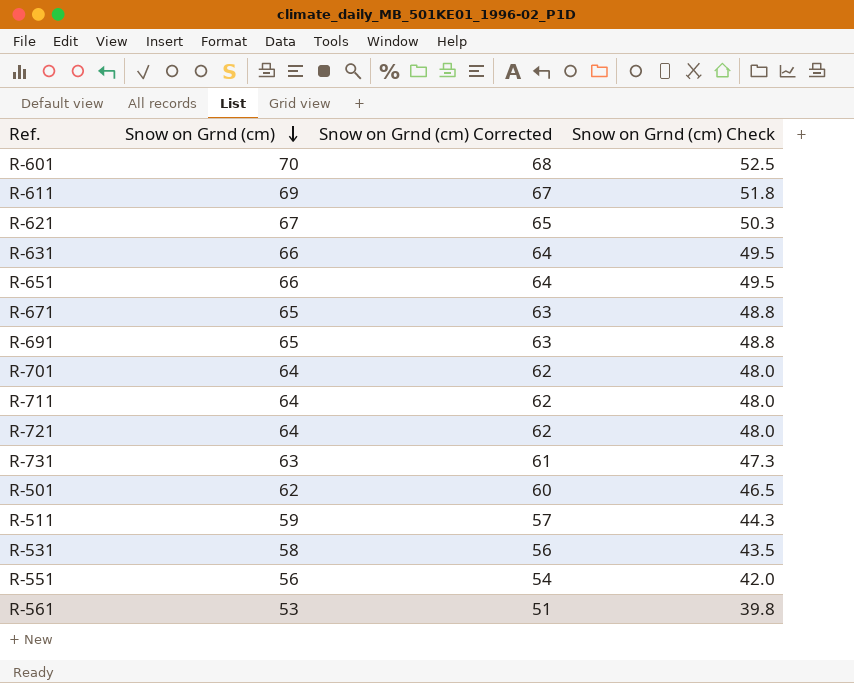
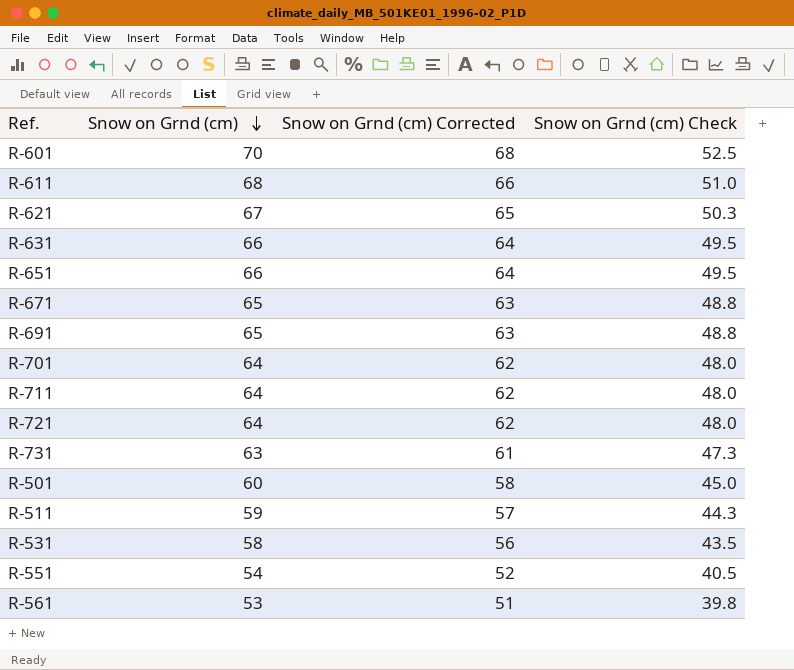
R-611 | Snow on Grnd (cm): 69 -> 68
R-611 | Snow on Grnd (cm) Corrected: 67 -> 66
R-611 | Snow on Grnd (cm) Check: 51.8 -> 51.0
R-501 | Snow on Grnd (cm): 62 -> 60
R-501 | Snow on Grnd (cm) Corrected: 60 -> 58
R-501 | Snow on Grnd (cm) Check: 46.5 -> 45.0
R-551 | Snow on Grnd (cm): 56 -> 54
R-551 | Snow on Grnd (cm) Corrected: 54 -> 52
R-551 | Snow on Grnd (cm) Check: 42.0 -> 40.5

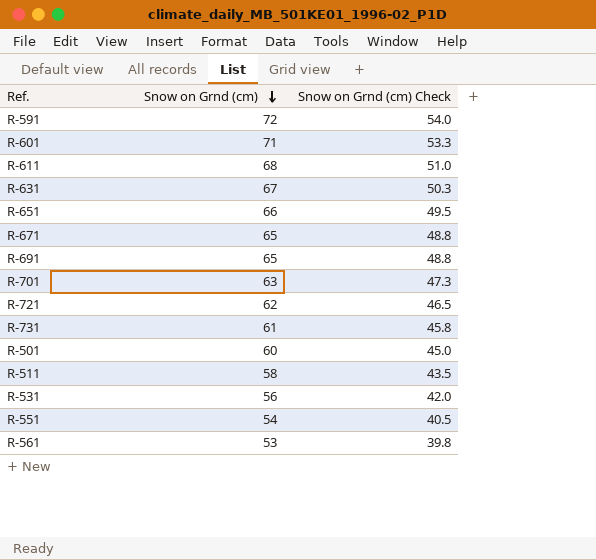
column Snow on Grnd (cm) Corrected | formula: [Snow on Grnd (cm)] - 2 -> none
row R-621: 67 | 65 | 50.3 -> none
row R-711: 64 | 62 | 48.0 -> none
row R-591: none -> 72 | 54.0
R-601 | Snow on Grnd (cm): 70 -> 71
R-601 | Snow on Grnd (cm) Check: 52.5 -> 53.3
R-631 | Snow on Grnd (cm): 66 -> 67
R-631 | Snow on Grnd (cm) Check: 49.5 -> 50.3
R-701 | Snow on Grnd (cm): 64 -> 63
R-701 | Snow on Grnd (cm) Check: 48.0 -> 47.3
R-721 | Snow on Grnd (cm): 64 -> 62
R-721 | Snow on Grnd (cm) Check: 48.0 -> 46.5
R-731 | Snow on Grnd (cm): 63 -> 61
R-731 | Snow on Grnd (cm) Check: 47.3 -> 45.8
R-511 | Snow on Grnd (cm): 59 -> 58
R-511 | Snow on Grnd (cm) Check: 44.3 -> 43.5
R-531 | Snow on Grnd (cm): 58 -> 56
R-531 | Snow on Grnd (cm) Check: 43.5 -> 42.0

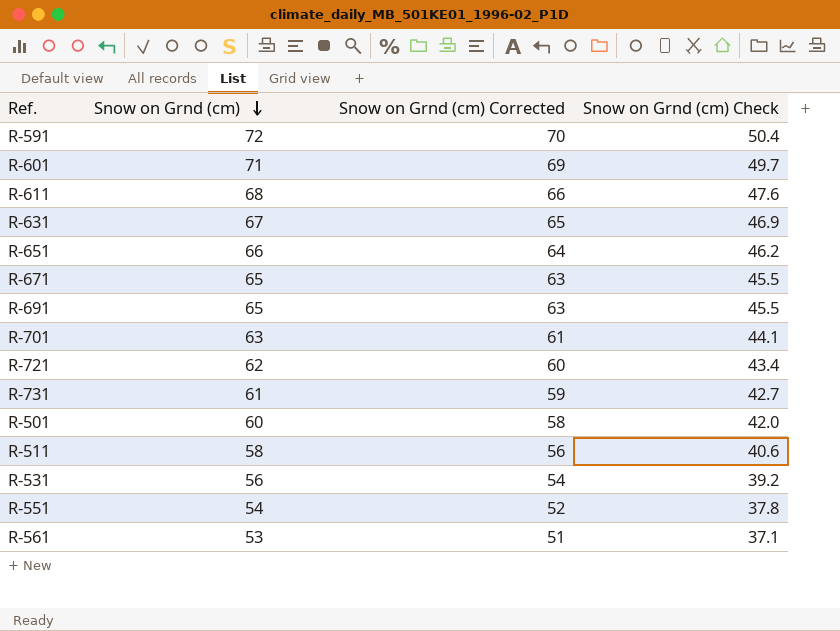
column Snow on Grnd (cm) Corrected | formula: none -> [Snow on Grnd (cm)] - 2
column Snow on Grnd (cm) Check | formula: [Snow on Grnd (cm)] * 0.75 -> [Snow on Grnd (cm)] * 0.7

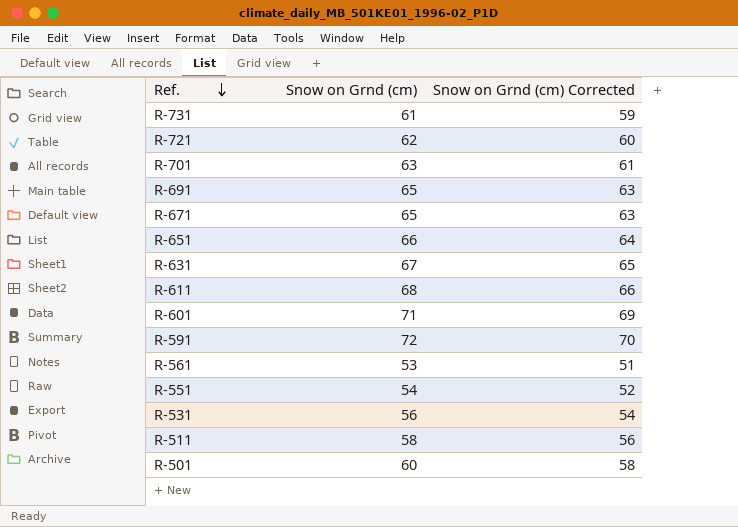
row order: Snow on Grnd (cm) descending -> Ref. descending
column Snow on Grnd (cm) Check | formula: [Snow on Grnd (cm)] * 0.7 -> none

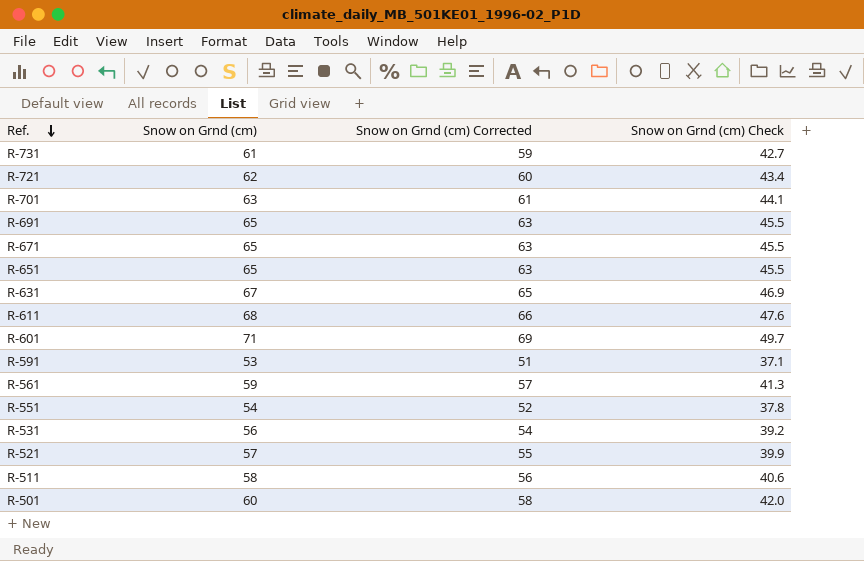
column Snow on Grnd (cm) Check | formula: none -> [Snow on Grnd (cm)] * 0.7
R-651 | Snow on Grnd (cm): 66 -> 65
R-651 | Snow on Grnd (cm) Corrected: 64 -> 63
R-591 | Snow on Grnd (cm): 72 -> 53
R-591 | Snow on Grnd (cm) Corrected: 70 -> 51
R-561 | Snow on Grnd (cm): 53 -> 59
R-561 | Snow on Grnd (cm) Corrected: 51 -> 57
row R-521: none -> 57 | 55 | 39.9

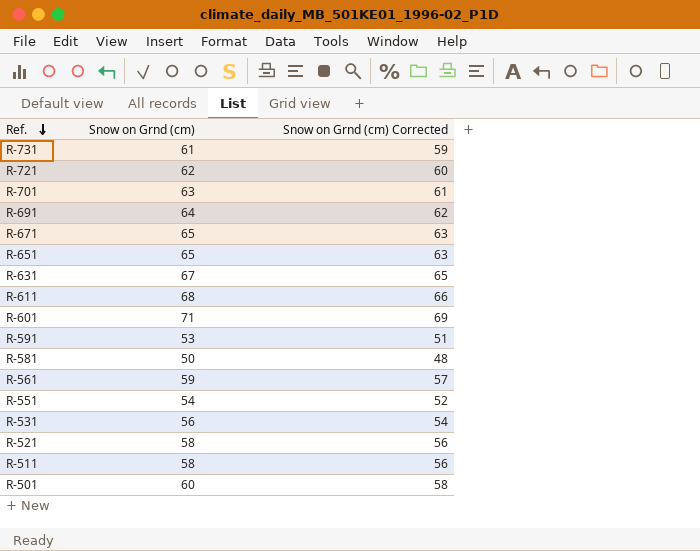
column Snow on Grnd (cm) Check | formula: [Snow on Grnd (cm)] * 0.7 -> none
R-691 | Snow on Grnd (cm): 65 -> 64
R-691 | Snow on Grnd (cm) Corrected: 63 -> 62
row R-581: none -> 50 | 48
R-521 | Snow on Grnd (cm): 57 -> 58
R-521 | Snow on Grnd (cm) Corrected: 55 -> 56

